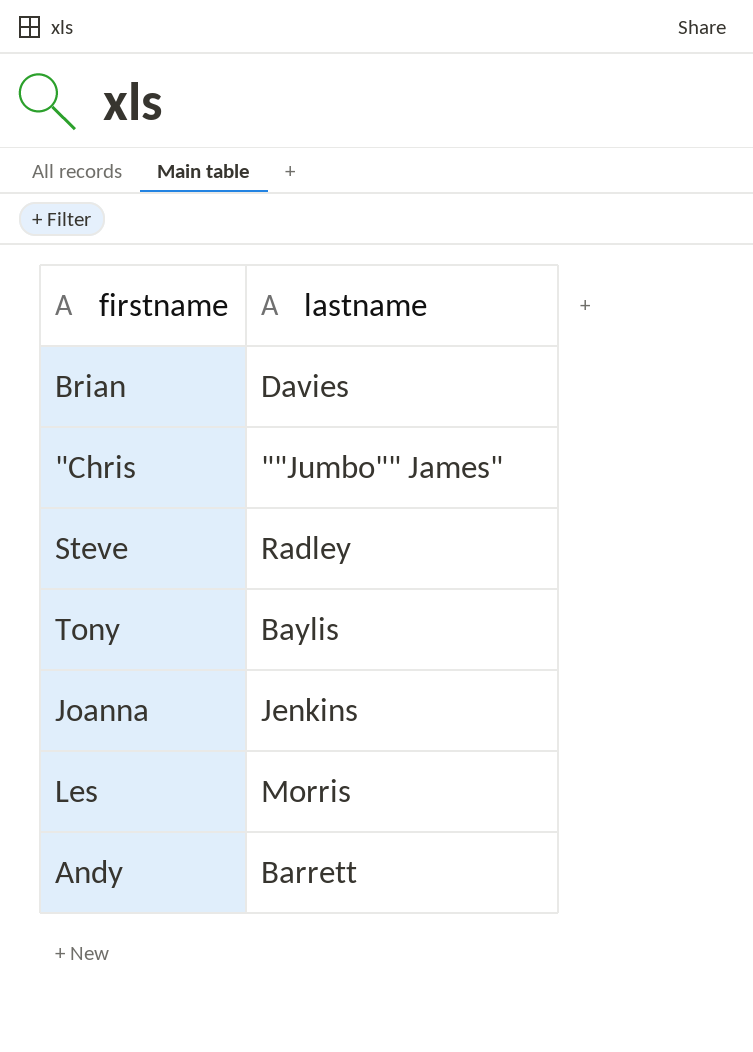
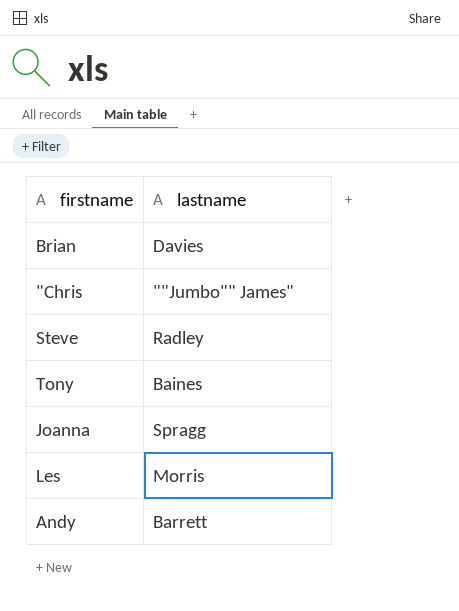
Tony | lastname: Baylis -> Baines
Joanna | lastname: Jenkins -> Spragg

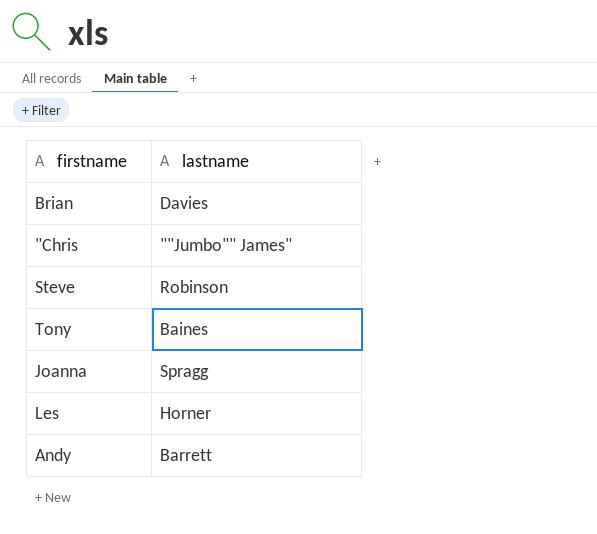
Steve | lastname: Radley -> Robinson
Les | lastname: Morris -> Horner

